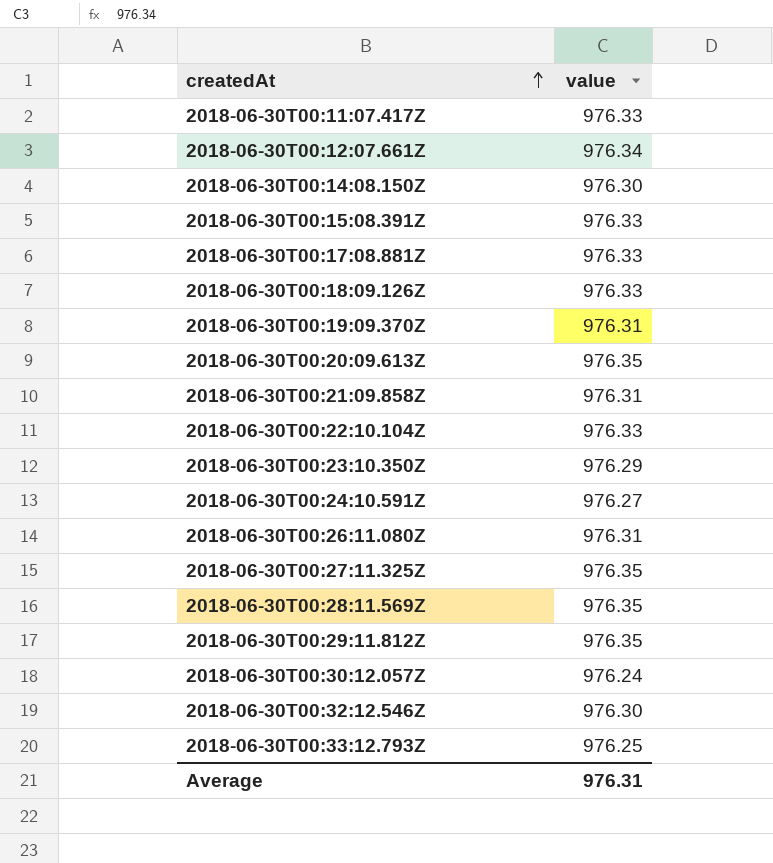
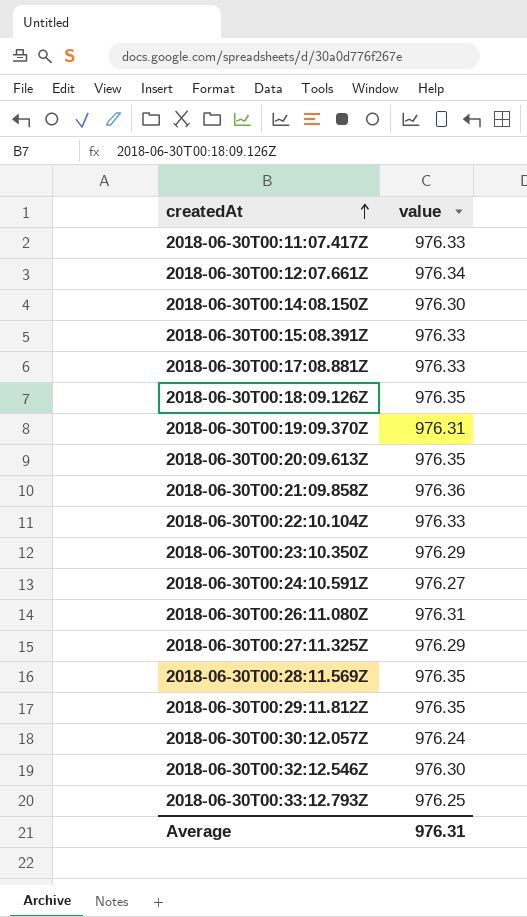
2018-06-30T00:18:09.126Z | value: 976.33 -> 976.35
2018-06-30T00:21:09.858Z | value: 976.31 -> 976.36
2018-06-30T00:27:11.325Z | value: 976.35 -> 976.29

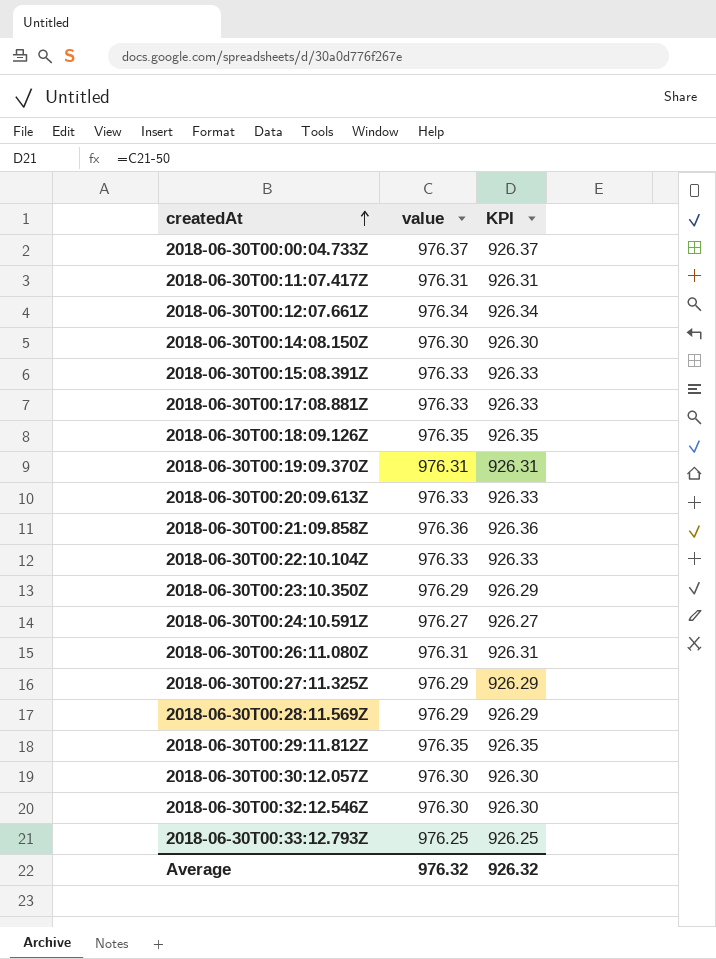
column KPI | formula: none -> [value] - 50
row 2018-06-30T00:00:04.733Z: none -> 976.37 | 926.37
2018-06-30T00:11:07.417Z | value: 976.33 -> 976.31
2018-06-30T00:20:09.613Z | value: 976.35 -> 976.33
2018-06-30T00:28:11.569Z | value: 976.35 -> 976.29
2018-06-30T00:30:12.057Z | value: 976.24 -> 976.30
Average | value: 976.31 -> 976.32

